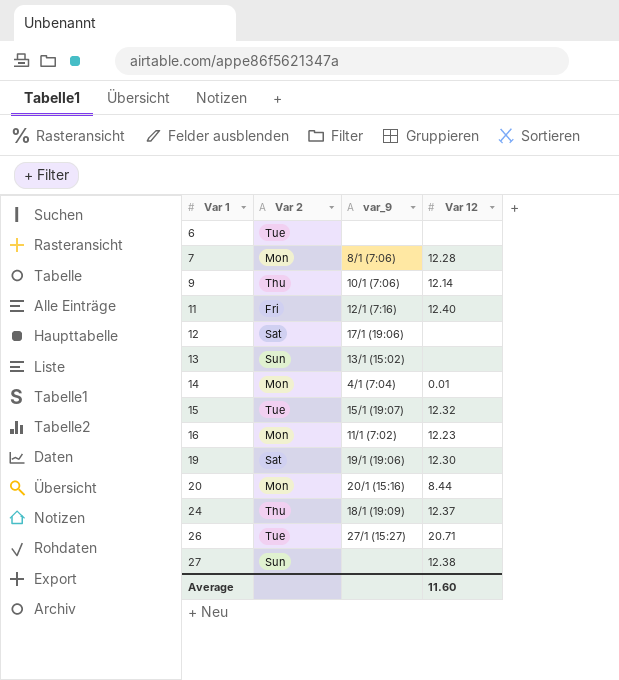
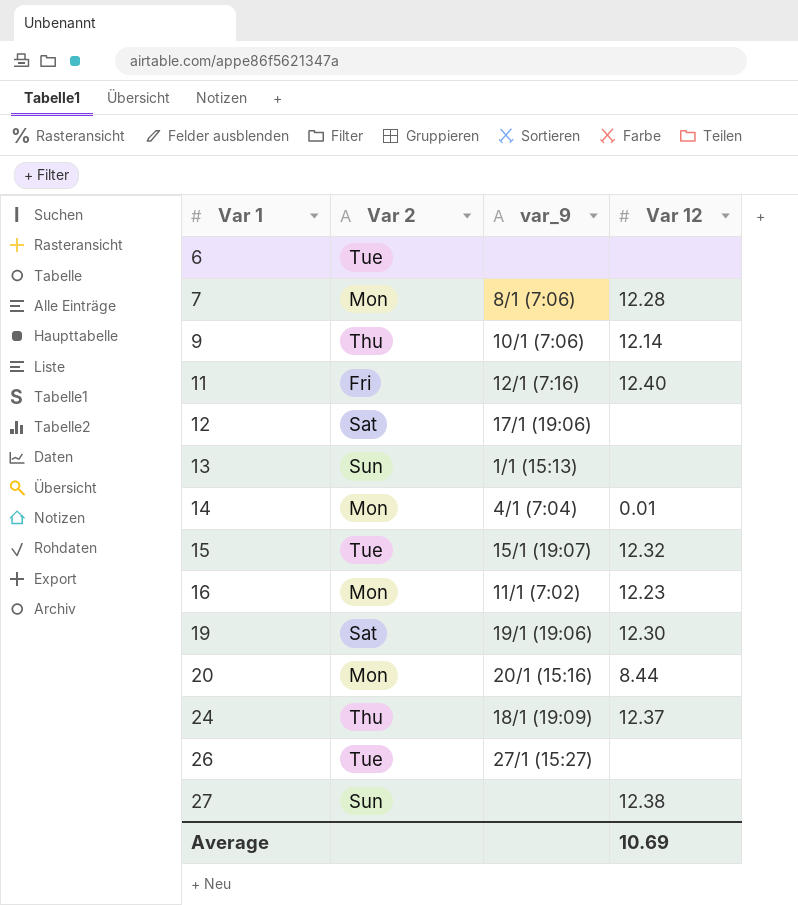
13 | var_9: 13/1 (15:02) -> 1/1 (15:13)
26 | Var 12: 20.71 -> none
Average | Var 12: 11.60 -> 10.69

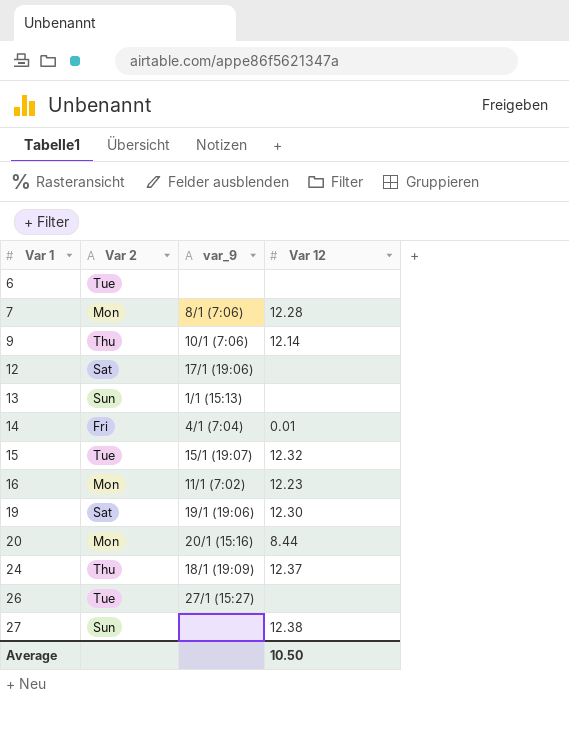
row 11: Fri | 12/1 (7:16) | 12.40 -> none
14 | Var 2: Mon -> Fri
Average | Var 12: 10.69 -> 10.50

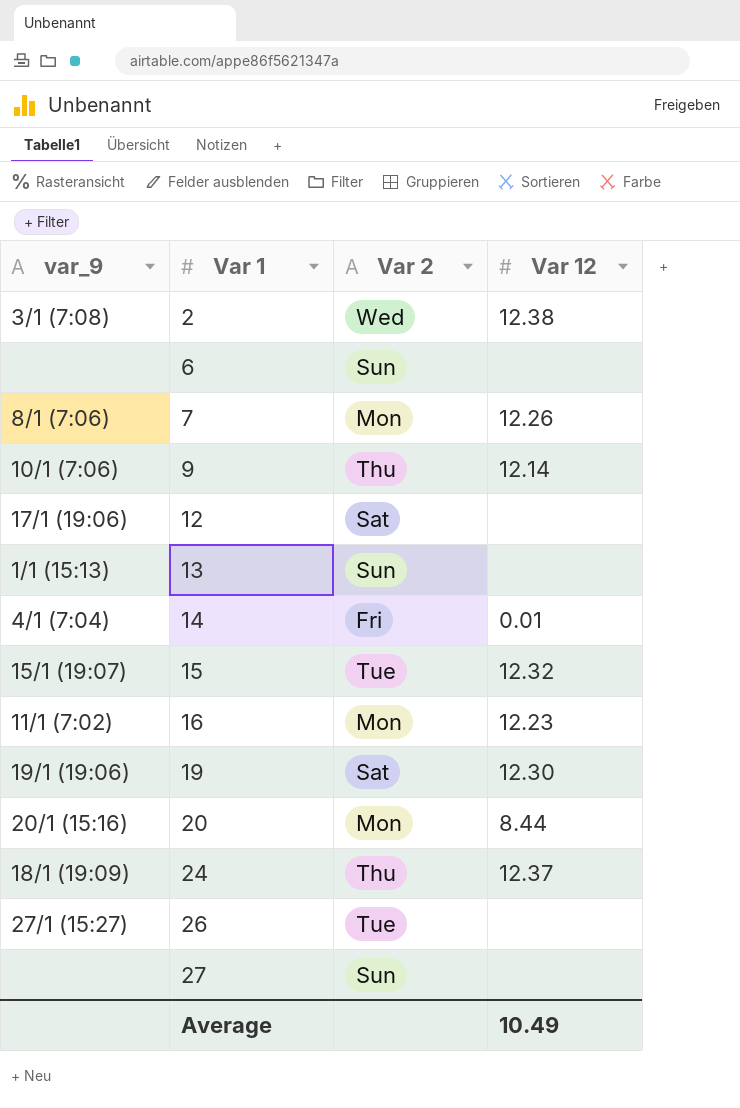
column var_9 | position: 3 -> 1
row 2: none -> 3/1 (7:08) | Wed | 12.38
6 | Var 2: Tue -> Sun
7 | Var 12: 12.28 -> 12.26
27 | Var 12: 12.38 -> none
Average | Var 12: 10.50 -> 10.49

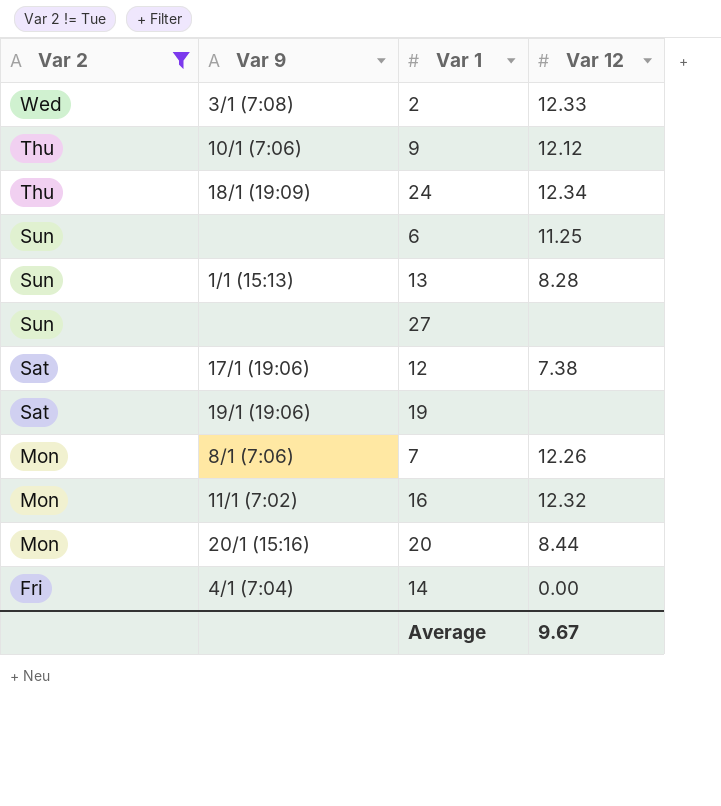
filter: none -> Var 2 != Tue
row order: Var 1 ascending -> Var 2 descending
column Var 2 | position: 3 -> 1
column name: var_9 -> Var 9
2 | Var 12: 12.38 -> 12.33
9 | Var 12: 12.14 -> 12.12
24 | Var 12: 12.37 -> 12.34
6 | Var 12: none -> 11.25
13 | Var 12: none -> 8.28
12 | Var 12: none -> 7.38
19 | Var 12: 12.30 -> none
16 | Var 12: 12.23 -> 12.32
14 | Var 12: 0.01 -> 0.00
Average | Var 12: 10.49 -> 9.67

